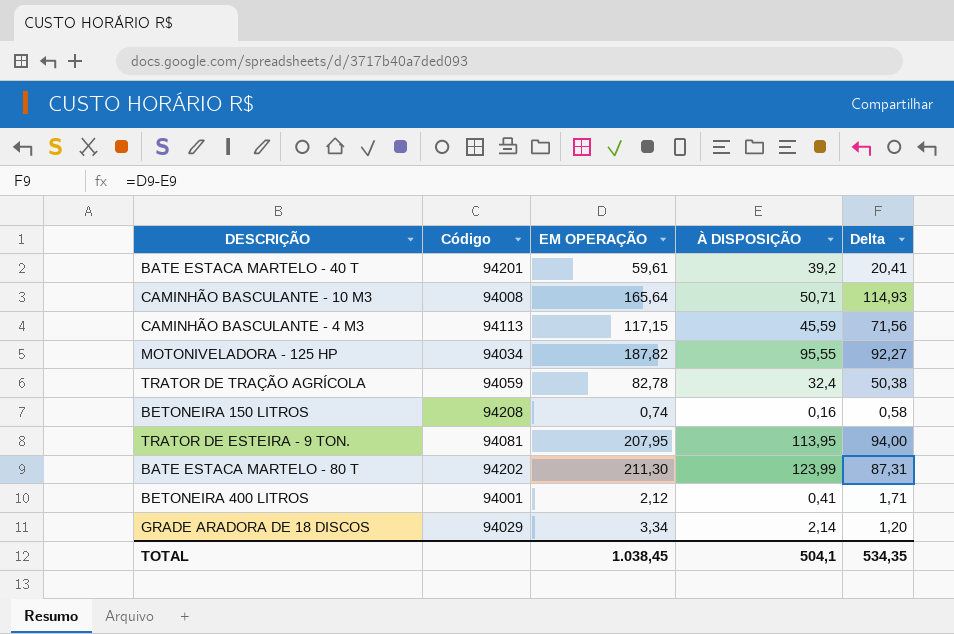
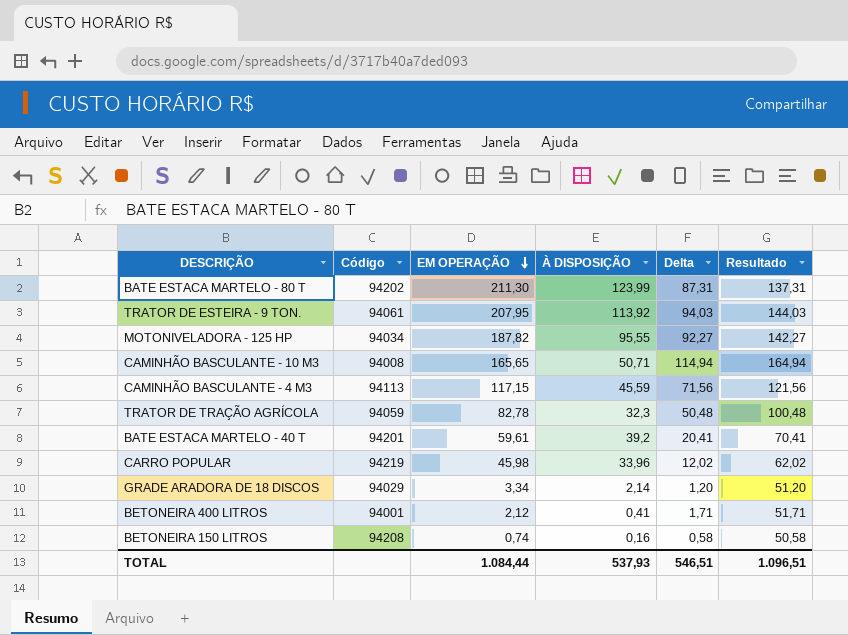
row order: none -> EM OPERAÇÃO descending
column Resultado | formula: none -> [Delta] + 50
TRATOR DE ESTEIRA - 9 TON. | Código: 94081 -> 94061
TRATOR DE ESTEIRA - 9 TON. | À DISPOSIÇÃO: 113,95 -> 113,92
TRATOR DE ESTEIRA - 9 TON. | Delta: 94,00 -> 94,03
CAMINHÃO BASCULANTE - 10 M3 | EM OPERAÇÃO: 165,64 -> 165,65
CAMINHÃO BASCULANTE - 10 M3 | Delta: 114,93 -> 114,94
TRATOR DE TRAÇÃO AGRÍCOLA | À DISPOSIÇÃO: 32,4 -> 32,3
TRATOR DE TRAÇÃO AGRÍCOLA | Delta: 50,38 -> 50,48
row CARRO POPULAR: none -> 94219 | 45,98 | 33,96 | 12,02 | 62,02
TOTAL | EM OPERAÇÃO: 1.038,45 -> 1.084,44
TOTAL | À DISPOSIÇÃO: 504,1 -> 537,93
TOTAL | Delta: 534,35 -> 546,51

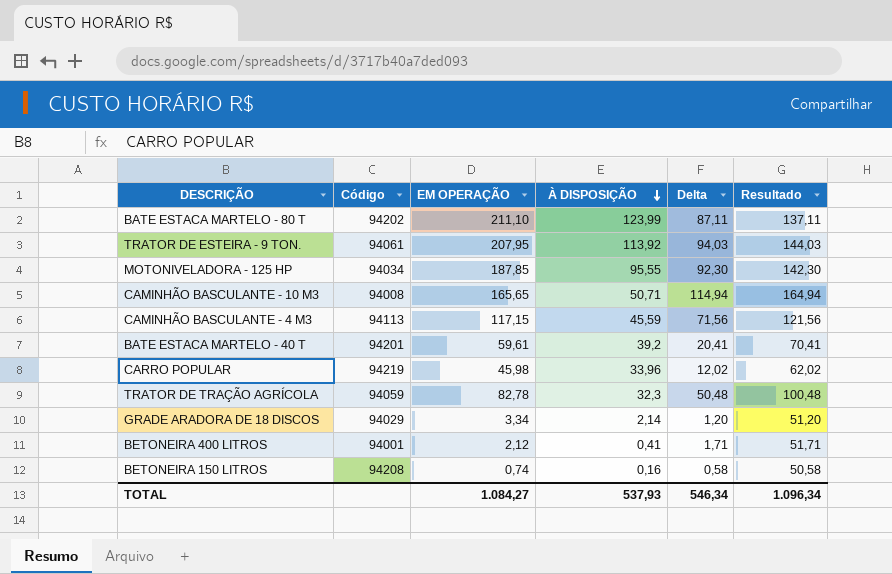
row order: EM OPERAÇÃO descending -> À DISPOSIÇÃO descending
BATE ESTACA MARTELO - 80 T | EM OPERAÇÃO: 211,30 -> 211,10
BATE ESTACA MARTELO - 80 T | Delta: 87,31 -> 87,11
BATE ESTACA MARTELO - 80 T | Resultado: 137,31 -> 137,11
MOTONIVELADORA - 125 HP | EM OPERAÇÃO: 187,82 -> 187,85
MOTONIVELADORA - 125 HP | Delta: 92,27 -> 92,30
MOTONIVELADORA - 125 HP | Resultado: 142,27 -> 142,30
TOTAL | EM OPERAÇÃO: 1.084,44 -> 1.084,27
TOTAL | Delta: 546,51 -> 546,34
TOTAL | Resultado: 1.096,51 -> 1.096,34

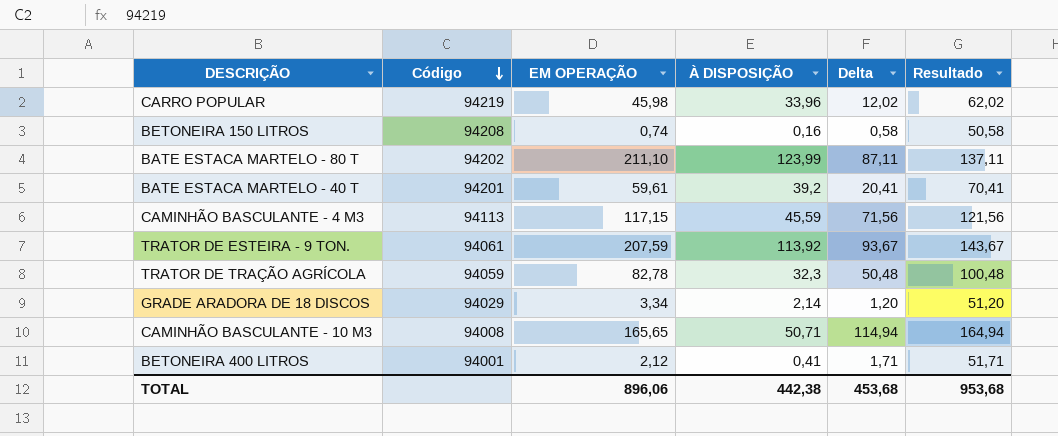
row order: À DISPOSIÇÃO descending -> Código descending
row MOTONIVELADORA - 125 HP: 94034 | 187,85 | 95,55 | 92,30 | 142,30 -> none
TRATOR DE ESTEIRA - 9 TON. | EM OPERAÇÃO: 207,95 -> 207,59
TRATOR DE ESTEIRA - 9 TON. | Delta: 94,03 -> 93,67
TRATOR DE ESTEIRA - 9 TON. | Resultado: 144,03 -> 143,67
TOTAL | EM OPERAÇÃO: 1.084,27 -> 896,06
TOTAL | À DISPOSIÇÃO: 537,93 -> 442,38
TOTAL | Delta: 546,34 -> 453,68
TOTAL | Resultado: 1.096,34 -> 953,68

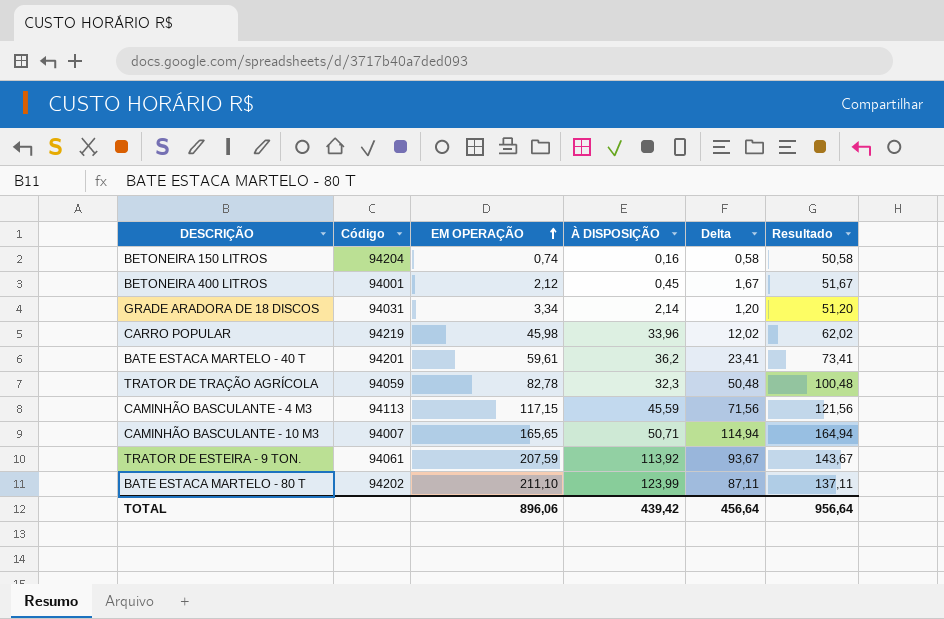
row order: Código descending -> EM OPERAÇÃO ascending
BETONEIRA 150 LITROS | Código: 94208 -> 94204
BETONEIRA 400 LITROS | À DISPOSIÇÃO: 0,41 -> 0,45
BETONEIRA 400 LITROS | Delta: 1,71 -> 1,67
BETONEIRA 400 LITROS | Resultado: 51,71 -> 51,67
GRADE ARADORA DE 18 DISCOS | Código: 94029 -> 94031
BATE ESTACA MARTELO - 40 T | À DISPOSIÇÃO: 39,2 -> 36,2
BATE ESTACA MARTELO - 40 T | Delta: 20,41 -> 23,41
BATE ESTACA MARTELO - 40 T | Resultado: 70,41 -> 73,41
CAMINHÃO BASCULANTE - 10 M3 | Código: 94008 -> 94007
TOTAL | À DISPOSIÇÃO: 442,38 -> 439,42
TOTAL | Delta: 453,68 -> 456,64
TOTAL | Resultado: 953,68 -> 956,64

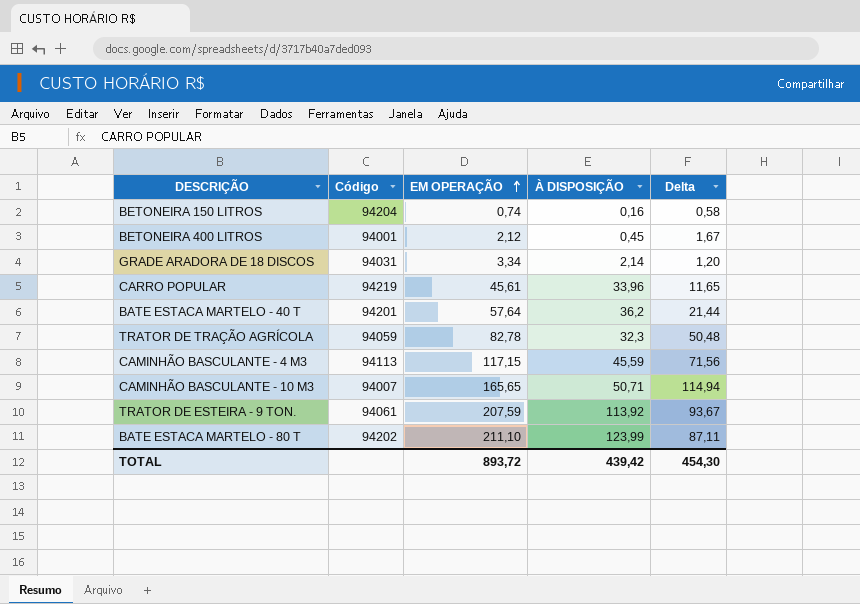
column Resultado | formula: [Delta] + 50 -> none
CARRO POPULAR | EM OPERAÇÃO: 45,98 -> 45,61
CARRO POPULAR | Delta: 12,02 -> 11,65
BATE ESTACA MARTELO - 40 T | EM OPERAÇÃO: 59,61 -> 57,64
BATE ESTACA MARTELO - 40 T | Delta: 23,41 -> 21,44
TOTAL | EM OPERAÇÃO: 896,06 -> 893,72
TOTAL | Delta: 456,64 -> 454,30

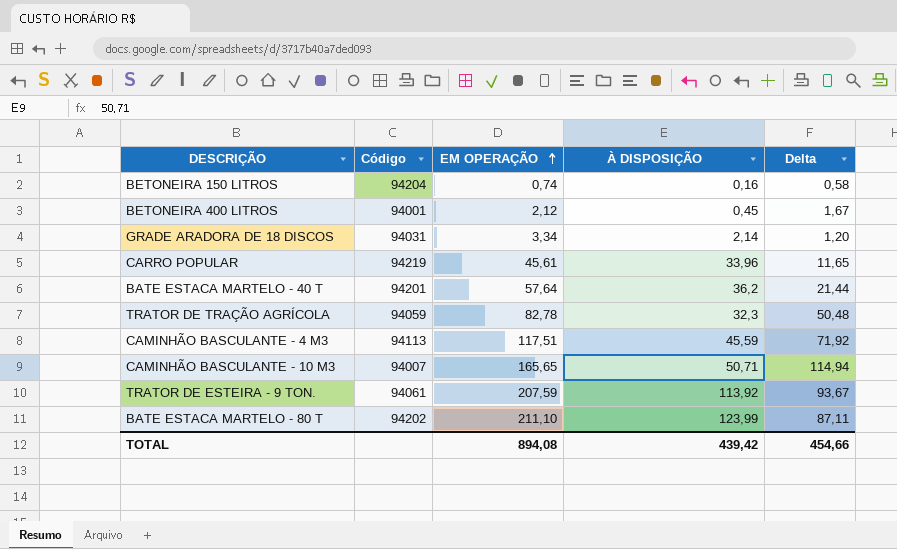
CAMINHÃO BASCULANTE - 4 M3 | EM OPERAÇÃO: 117,15 -> 117,51
CAMINHÃO BASCULANTE - 4 M3 | Delta: 71,56 -> 71,92
TOTAL | EM OPERAÇÃO: 893,72 -> 894,08
TOTAL | Delta: 454,30 -> 454,66

